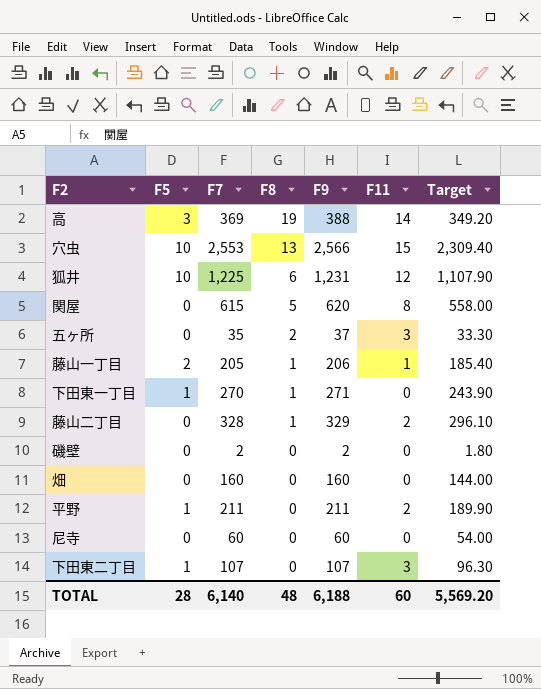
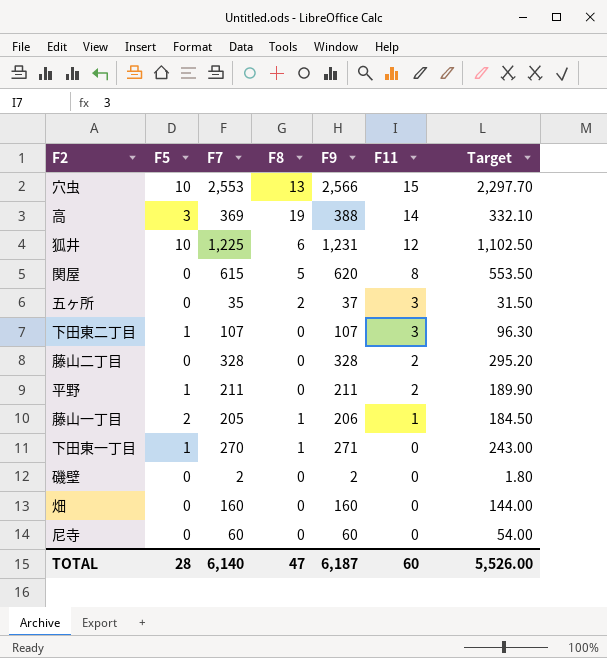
row order: F8 descending -> F11 descending
column Target | formula: [F9] * 0.9 -> [F7] * 0.9
藤山二丁目 | F8: 1 -> 0
藤山二丁目 | F9: 329 -> 328
TOTAL | F8: 48 -> 47
TOTAL | F9: 6,188 -> 6,187
TOTAL | Target: 5,569.20 -> 5,526.00

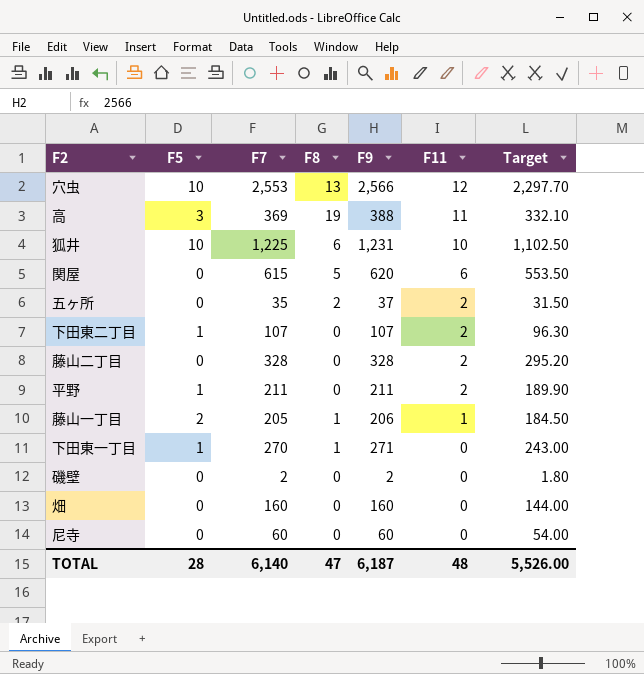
穴虫 | F11: 15 -> 12
高 | F11: 14 -> 11
狐井 | F11: 12 -> 10
関屋 | F11: 8 -> 6
五ヶ所 | F11: 3 -> 2
下田東二丁目 | F11: 3 -> 2
TOTAL | F11: 60 -> 48

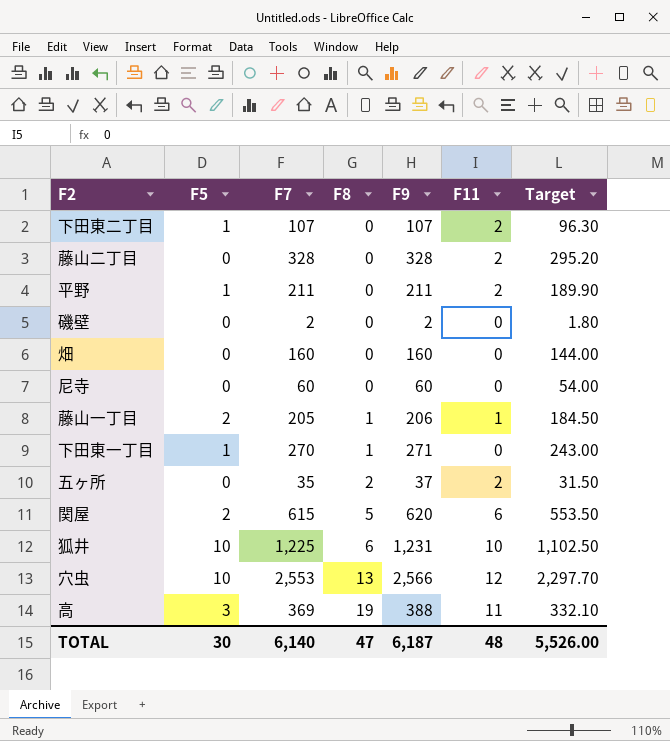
row order: F11 descending -> F8 ascending
関屋 | F5: 0 -> 2
TOTAL | F5: 28 -> 30

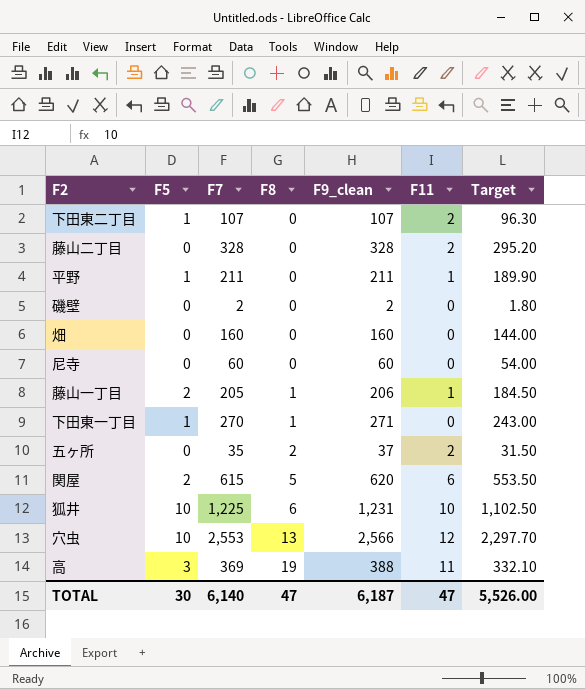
column name: F9 -> F9_clean
平野 | F11: 2 -> 1
TOTAL | F11: 48 -> 47

